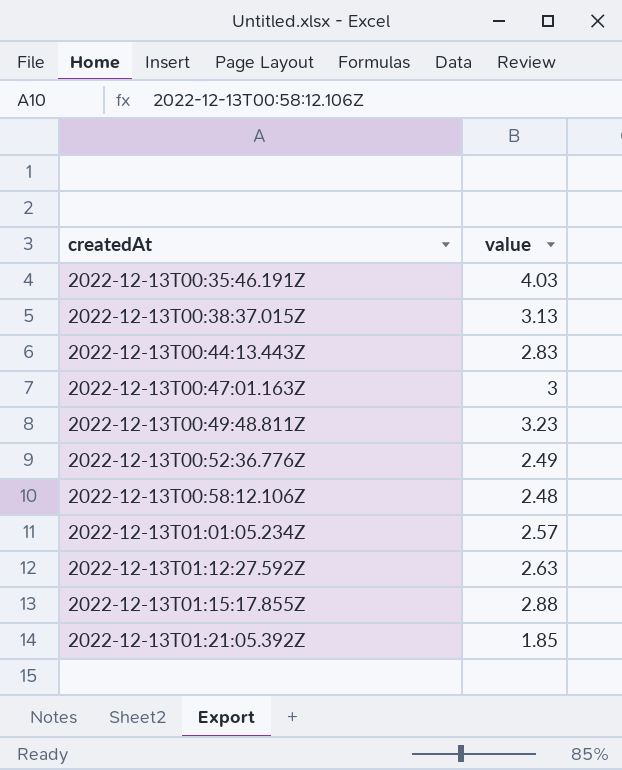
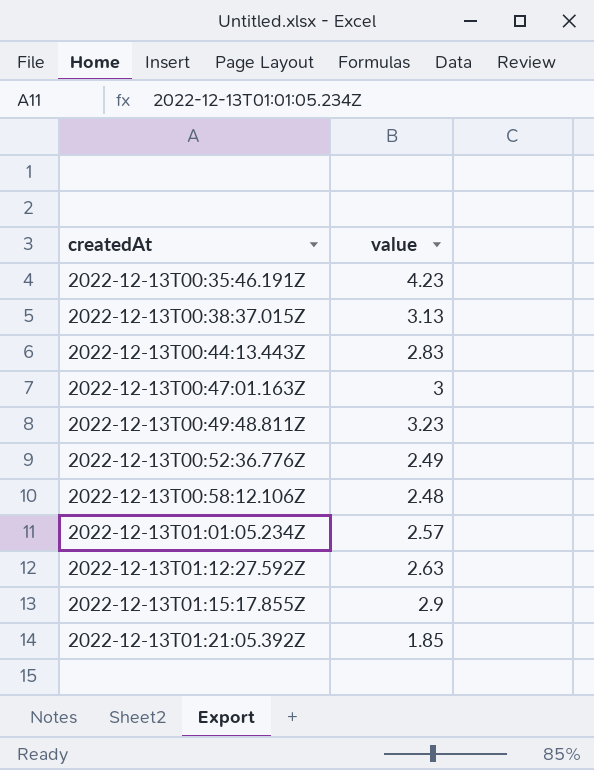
2022-12-13T00:35:46.191Z | value: 4.03 -> 4.23
2022-12-13T01:15:17.855Z | value: 2.88 -> 2.9

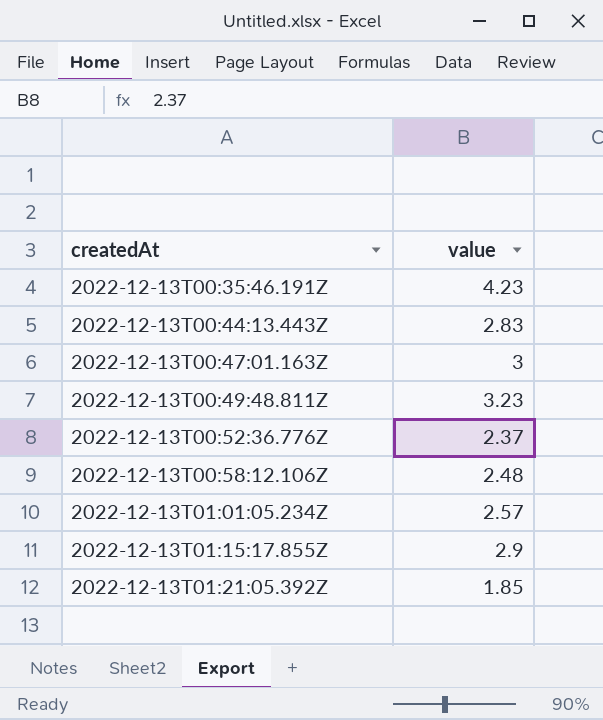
row 2022-12-13T00:38:37.015Z: 3.13 -> none
row 2022-12-13T01:12:27.592Z: 2.63 -> none
2022-12-13T00:52:36.776Z | value: 2.49 -> 2.37

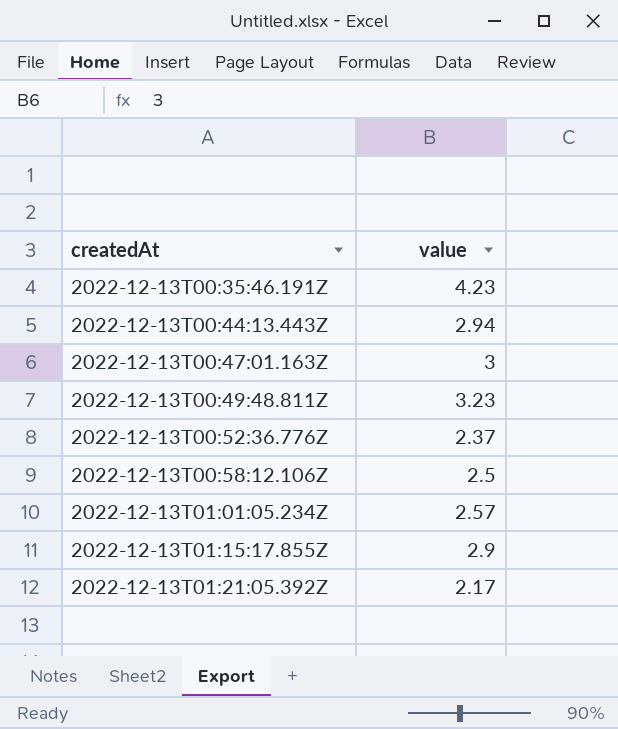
2022-12-13T00:44:13.443Z | value: 2.83 -> 2.94
2022-12-13T00:58:12.106Z | value: 2.48 -> 2.5
2022-12-13T01:21:05.392Z | value: 1.85 -> 2.17

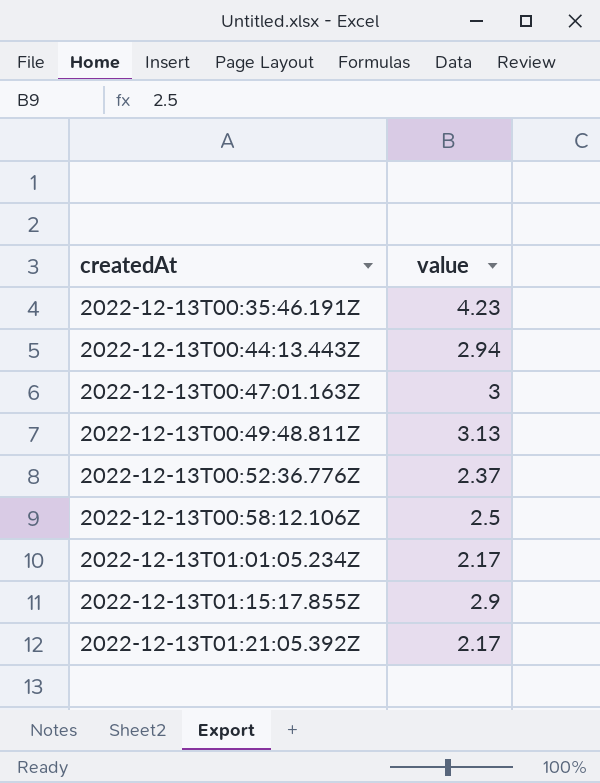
2022-12-13T00:49:48.811Z | value: 3.23 -> 3.13
2022-12-13T01:01:05.234Z | value: 2.57 -> 2.17

